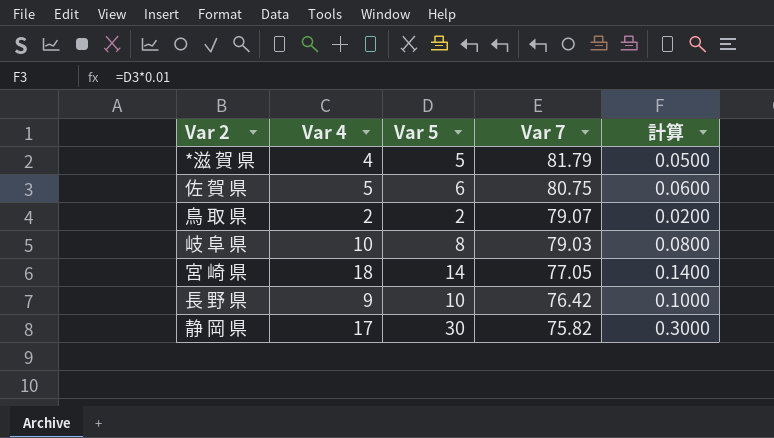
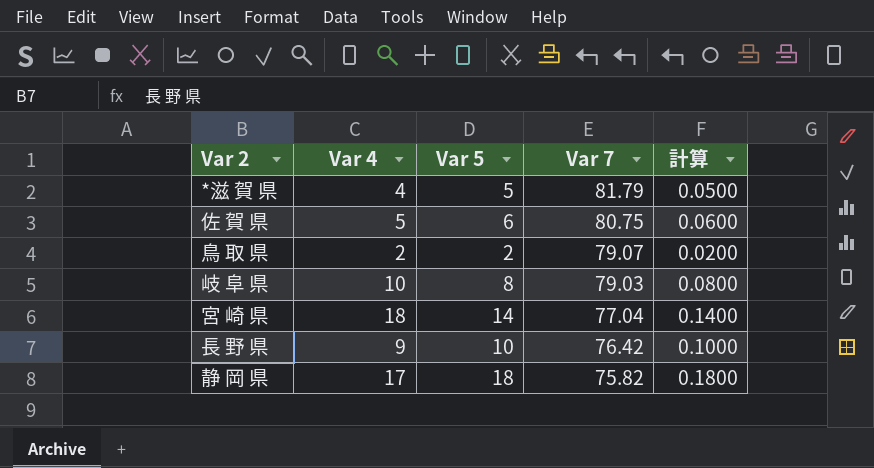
宮 崎 県 | Var 7: 77.05 -> 77.04
静 岡 県 | Var 5: 30 -> 18
静 岡 県 | 計算: 0.3000 -> 0.1800

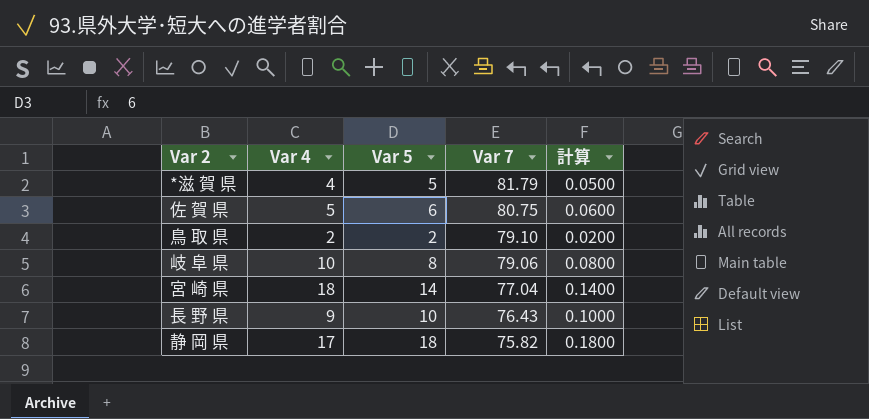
鳥 取 県 | Var 7: 79.07 -> 79.10
岐 阜 県 | Var 7: 79.03 -> 79.06
長 野 県 | Var 7: 76.42 -> 76.43

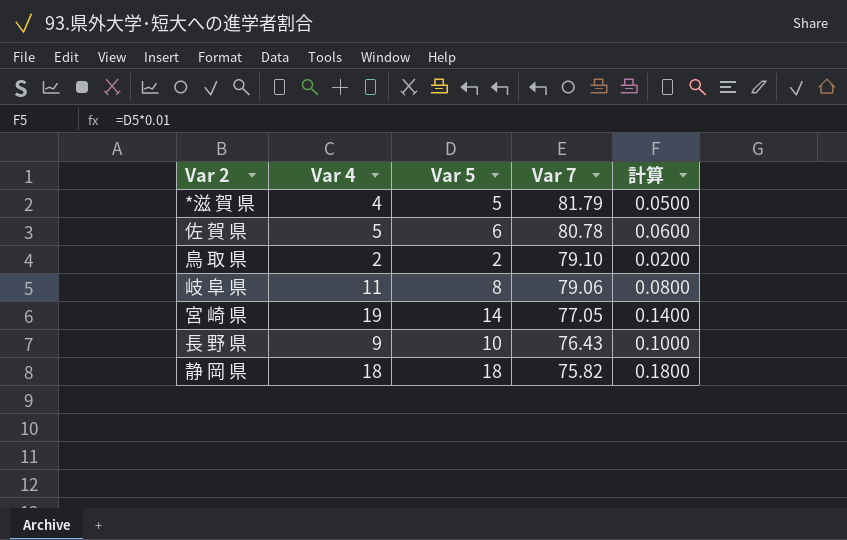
佐 賀 県 | Var 7: 80.75 -> 80.78
岐 阜 県 | Var 4: 10 -> 11
宮 崎 県 | Var 4: 18 -> 19
宮 崎 県 | Var 7: 77.04 -> 77.05
静 岡 県 | Var 4: 17 -> 18

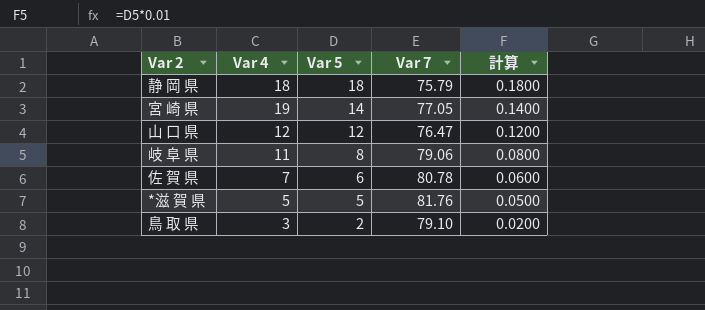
row order: Var 7 descending -> Var 5 descending
row 長 野 県: 9 | 10 | 76.43 | 0.1000 -> none
静 岡 県 | Var 7: 75.82 -> 75.79
row 山 口 県: none -> 12 | 12 | 76.47 | 0.1200
佐 賀 県 | Var 4: 5 -> 7
*滋 賀 県 | Var 4: 4 -> 5
*滋 賀 県 | Var 7: 81.79 -> 81.76
鳥 取 県 | Var 4: 2 -> 3

